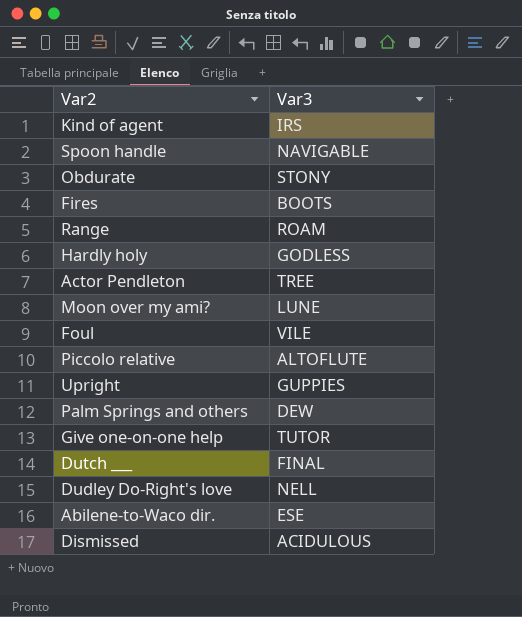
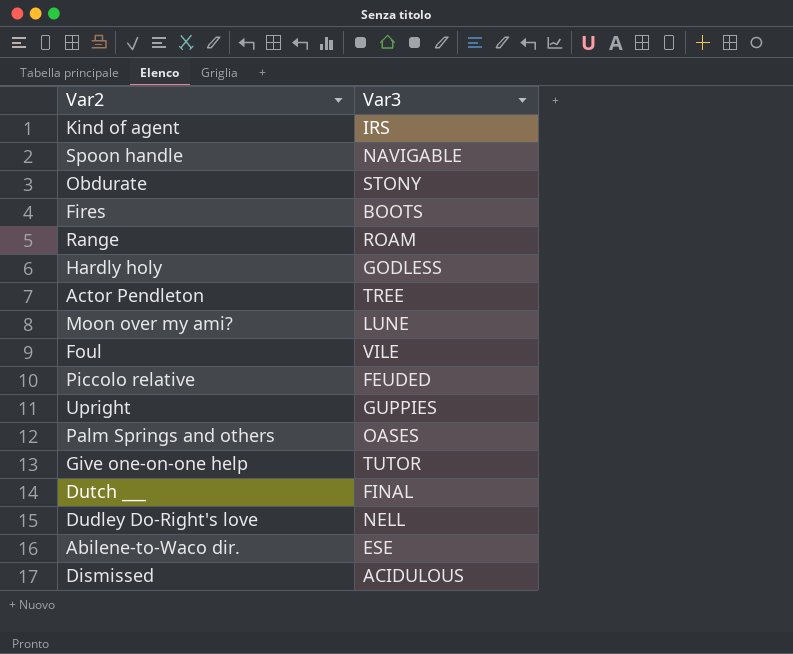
Piccolo relative | Var3: ALTOFLUTE -> FEUDED
Palm Springs and others | Var3: DEW -> OASES

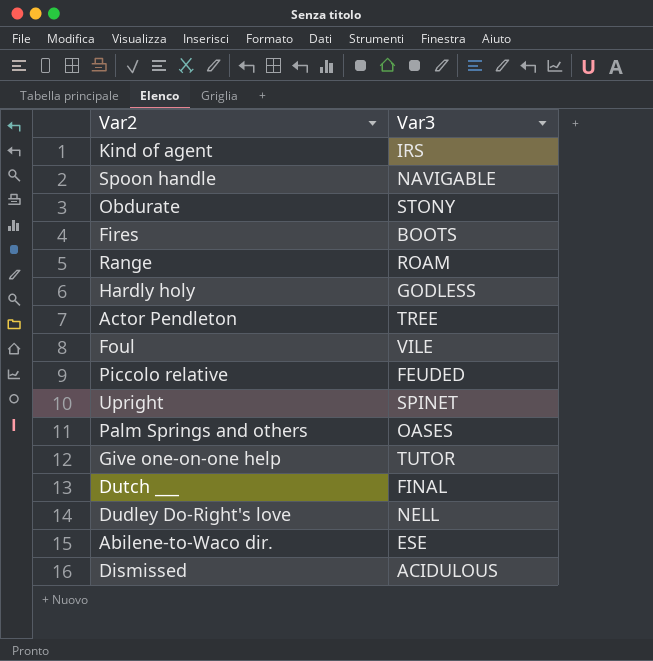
row Moon over my ami?: LUNE -> none
Upright | Var3: GUPPIES -> SPINET

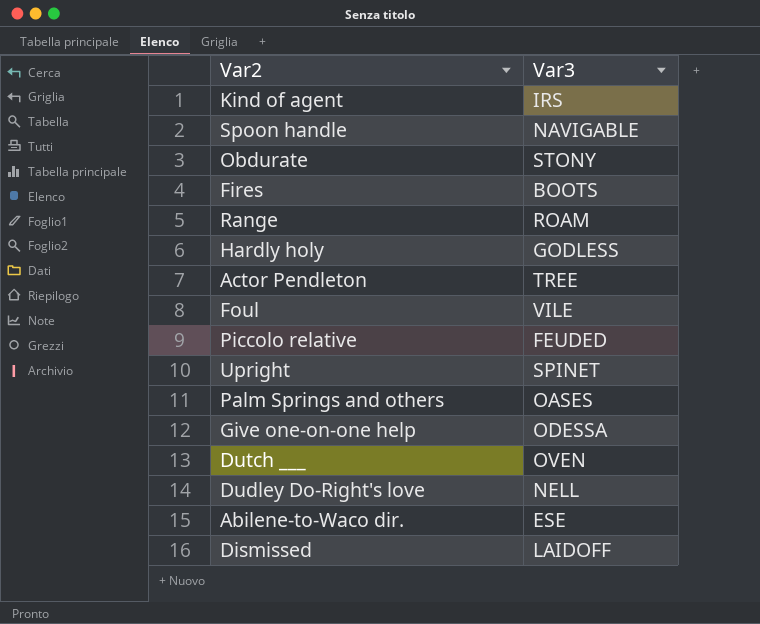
Give one-on-one help | Var3: TUTOR -> ODESSA
Dutch ___ | Var3: FINAL -> OVEN
Dismissed | Var3: ACIDULOUS -> LAIDOFF

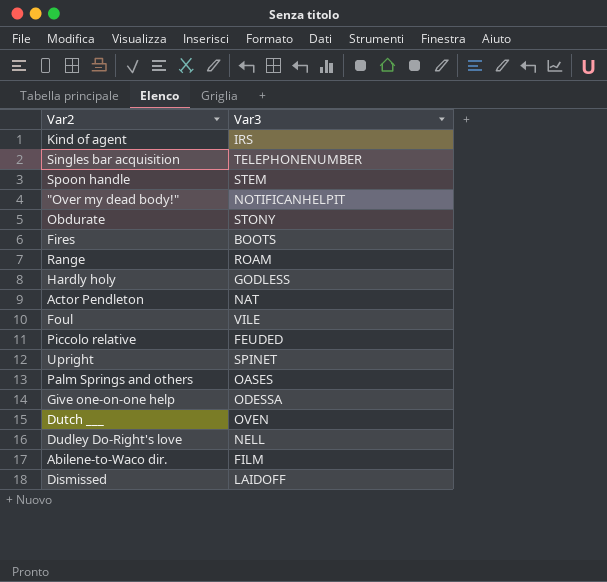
row Singles bar acquisition: none -> TELEPHONENUMBER
Spoon handle | Var3: NAVIGABLE -> STEM
row "Over my dead body!": none -> NOTIFICANHELPIT
Actor Pendleton | Var3: TREE -> NAT
Abilene-to-Waco dir. | Var3: ESE -> FILM

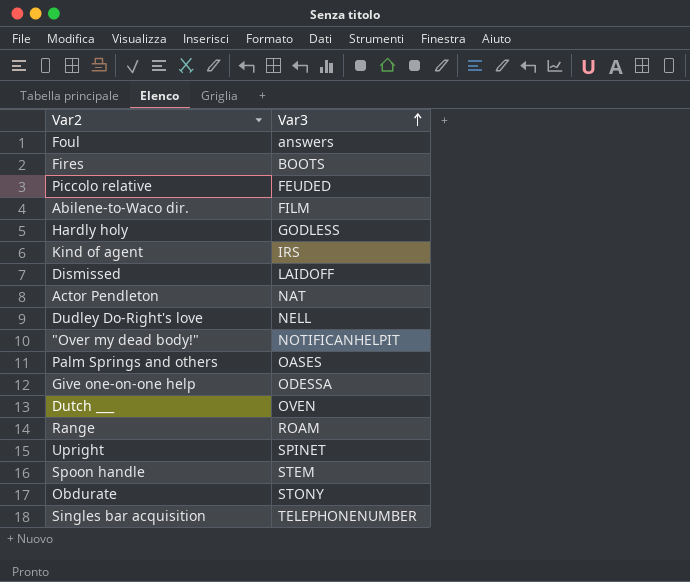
row order: none -> Var3 ascending
Foul | Var3: VILE -> answers

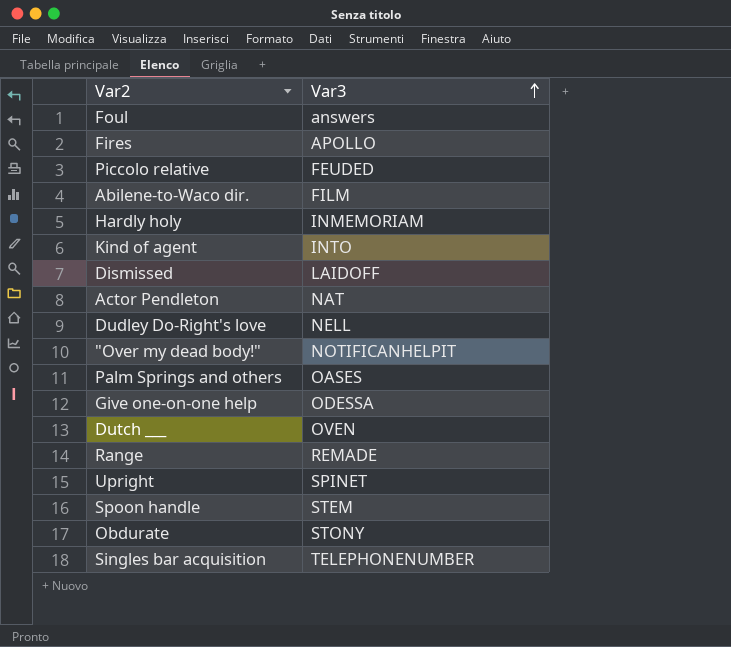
Fires | Var3: BOOTS -> APOLLO
Hardly holy | Var3: GODLESS -> INMEMORIAM
Kind of agent | Var3: IRS -> INTO
Range | Var3: ROAM -> REMADE

